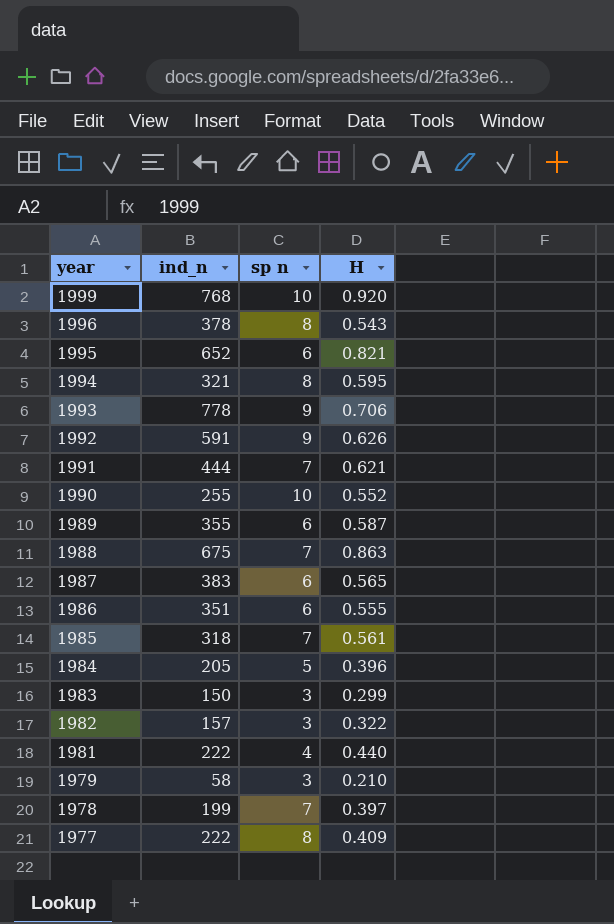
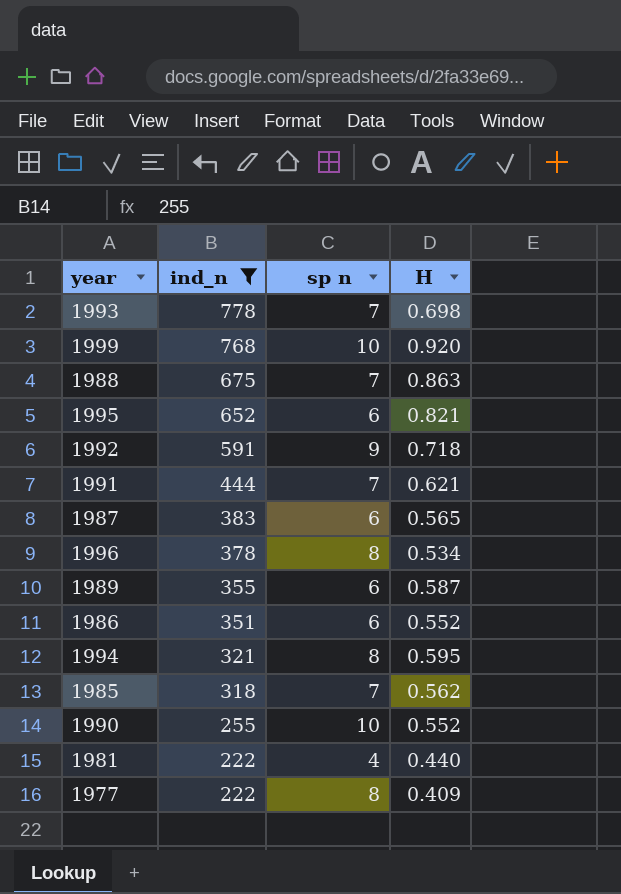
filter: none -> ind_n >= 222
row order: year descending -> ind_n descending
1993 | sp n: 9 -> 7
1993 | H: 0.706 -> 0.698
1992 | H: 0.626 -> 0.718
1996 | H: 0.543 -> 0.534
1986 | H: 0.555 -> 0.552
1985 | H: 0.561 -> 0.562

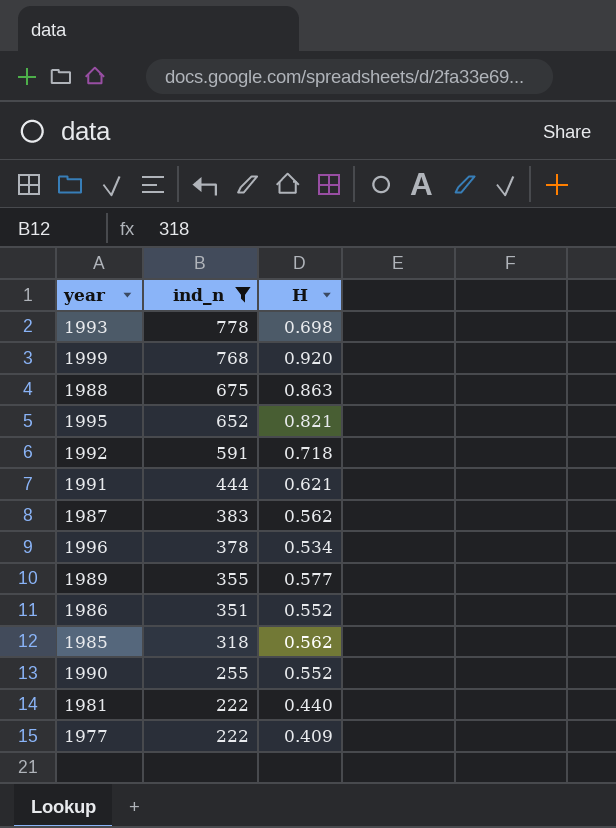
column sp n | position: 3 -> none
row 1994: 321 | 8 | 0.595 -> none
1987 | H: 0.565 -> 0.562
1989 | H: 0.587 -> 0.577

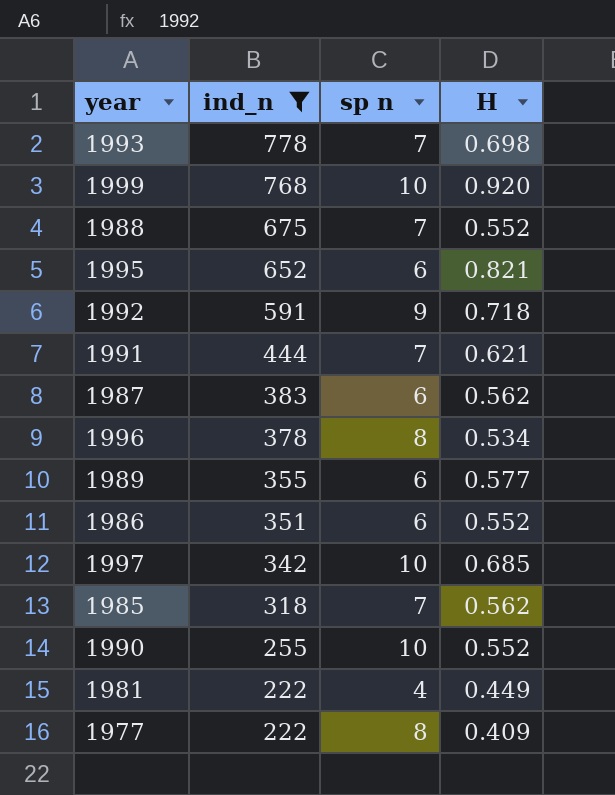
column sp n | position: none -> 3
1988 | H: 0.863 -> 0.552
row 1997: none -> 342 | 10 | 0.685
1981 | H: 0.440 -> 0.449

